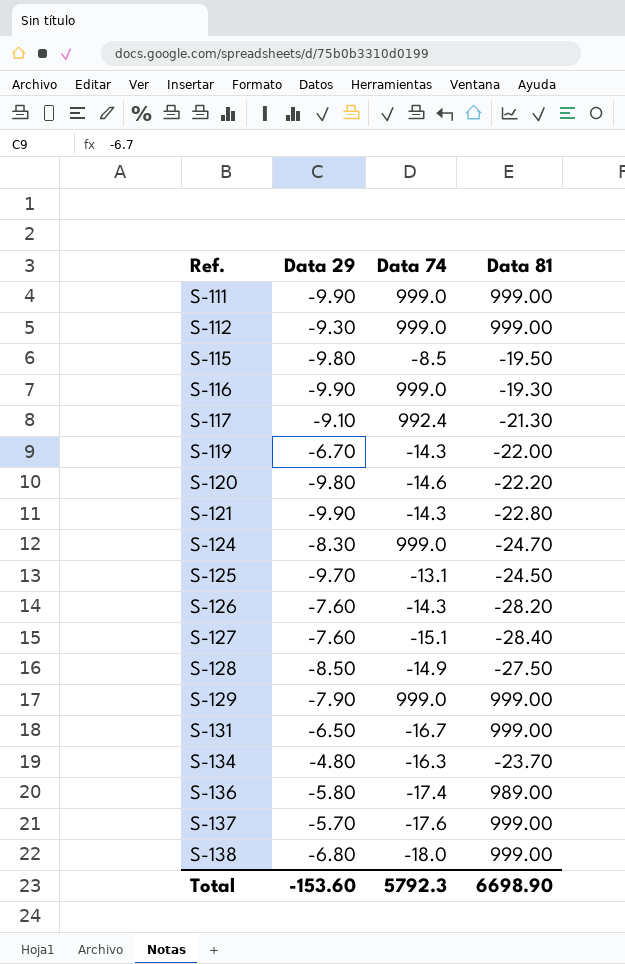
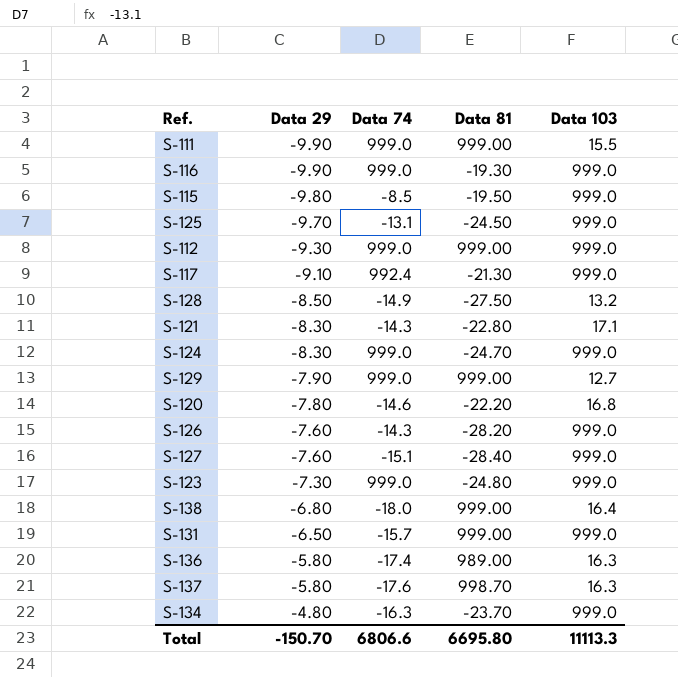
row order: Ref. ascending -> Data 29 ascending
column Data 103 | position: none -> 5
row S-119: -6.70 | -14.3 | -22.00 -> none
S-121 | Data 29: -9.90 -> -8.30
S-120 | Data 29: -9.80 -> -7.80
row S-123: none -> -7.30 | 999.0 | -24.80 | 999.0
S-131 | Data 74: -16.7 -> -15.7
S-137 | Data 29: -5.70 -> -5.80
S-137 | Data 81: 999.00 -> 998.70
Total | Data 29: -153.60 -> -150.70
Total | Data 74: 5792.3 -> 6806.6
Total | Data 81: 6698.90 -> 6695.80

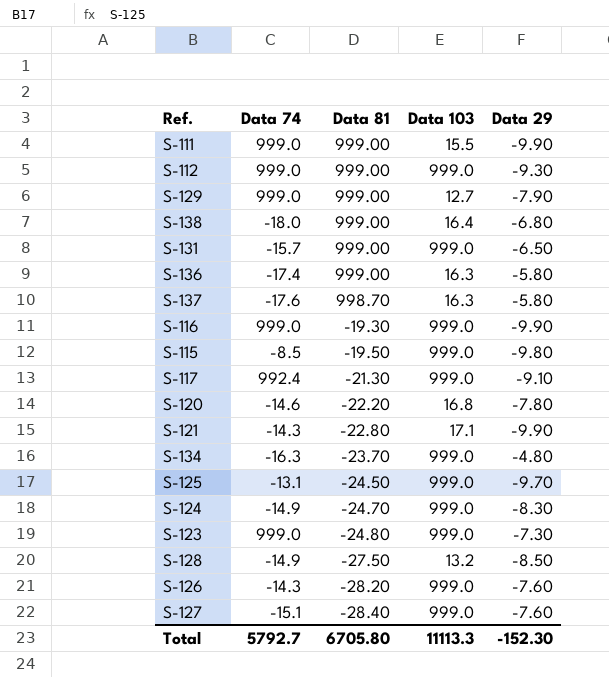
row order: Data 29 ascending -> Data 81 descending
column Data 29 | position: 2 -> 5
S-136 | Data 81: 989.00 -> 999.00
S-121 | Data 29: -8.30 -> -9.90
S-124 | Data 74: 999.0 -> -14.9
Total | Data 74: 6806.6 -> 5792.7
Total | Data 81: 6695.80 -> 6705.80
Total | Data 29: -150.70 -> -152.30

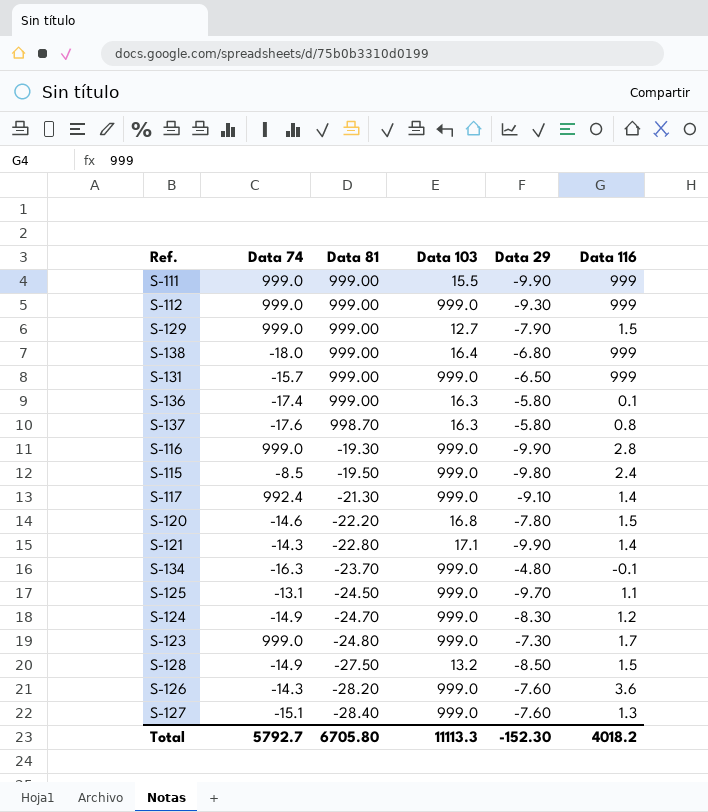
column Data 116 | position: none -> 6

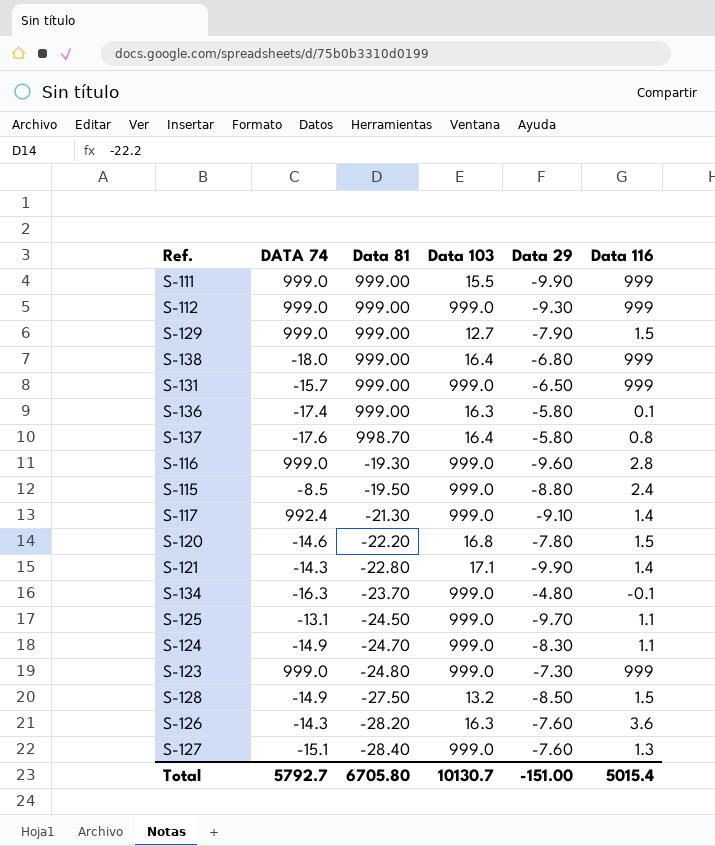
column name: Data 74 -> DATA 74
S-137 | Data 103: 16.3 -> 16.4
S-116 | Data 29: -9.90 -> -9.60
S-115 | Data 29: -9.80 -> -8.80
S-124 | Data 116: 1.2 -> 1.1
S-123 | Data 116: 1.7 -> 999
S-126 | Data 103: 999.0 -> 16.3
Total | Data 103: 11113.3 -> 10130.7
Total | Data 29: -152.30 -> -151.00
Total | Data 116: 4018.2 -> 5015.4

